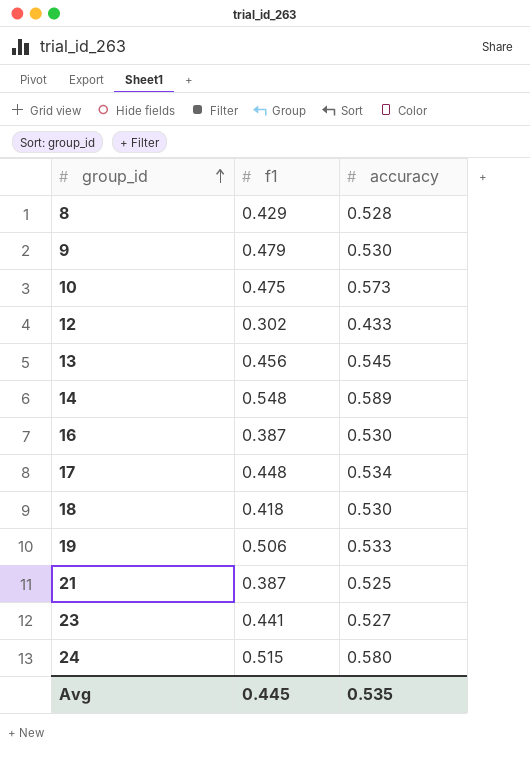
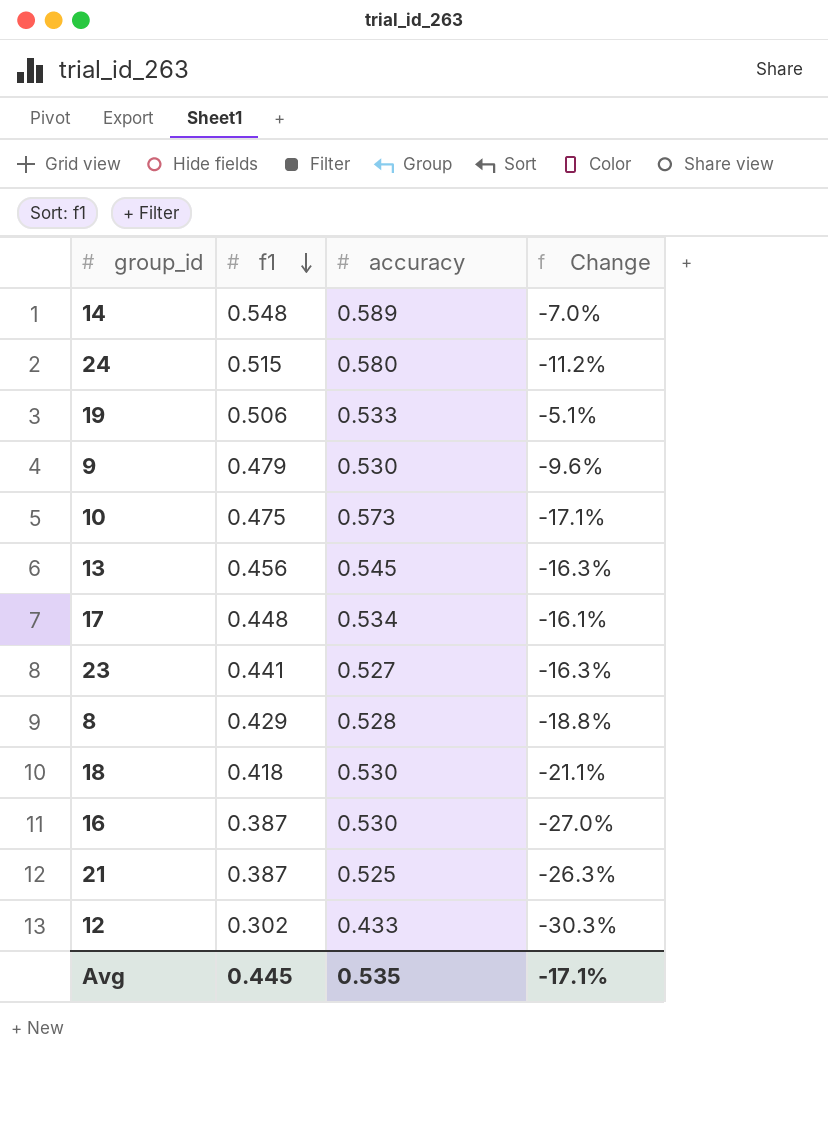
row order: group_id ascending -> f1 descending
column Change | formula: none -> ([f1] - [accuracy]) / [accuracy]

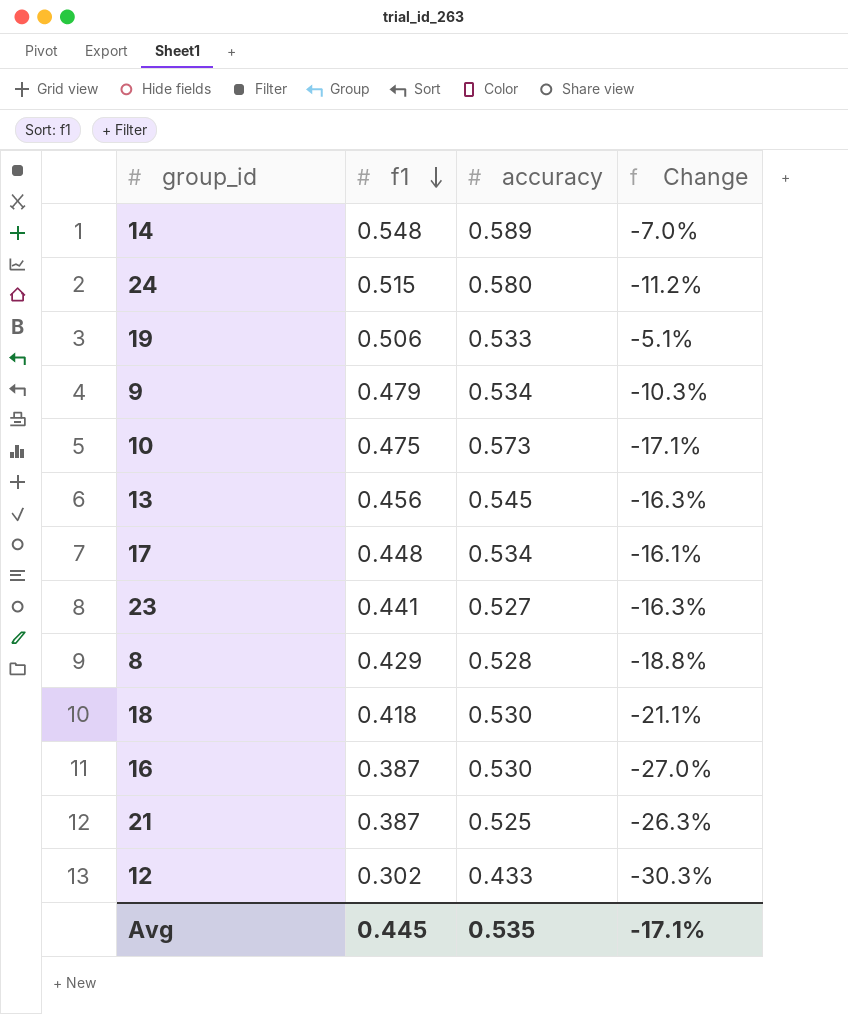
9 | accuracy: 0.530 -> 0.534
9 | Change: -9.6% -> -10.3%

